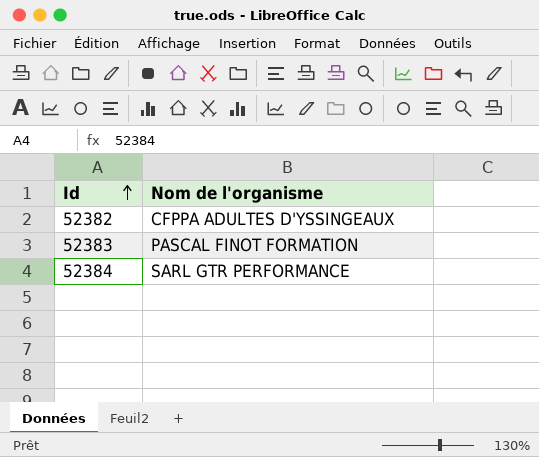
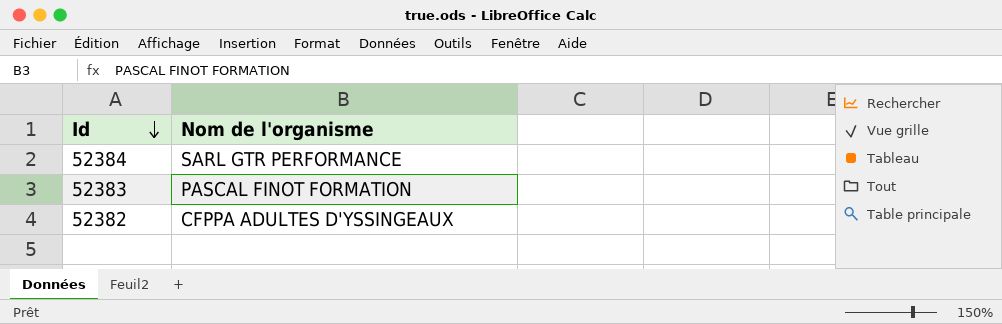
row order: Id ascending -> Id descending

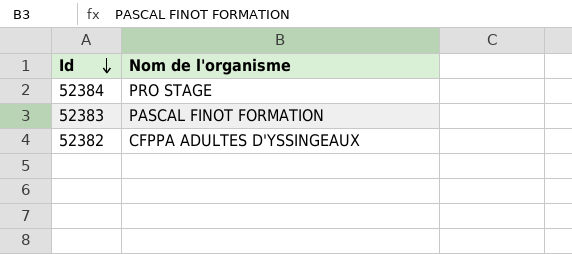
52384 | Nom de l'organisme: SARL GTR PERFORMANCE -> PRO STAGE

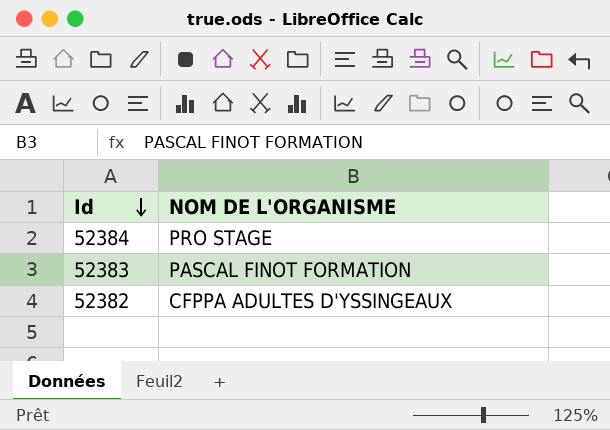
column name: Nom de l'organisme -> NOM DE L'ORGANISME

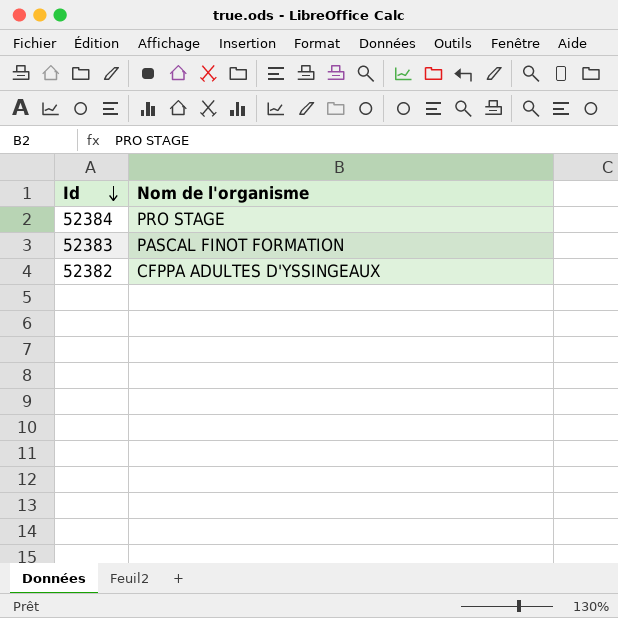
column name: NOM DE L'ORGANISME -> Nom de l'organisme

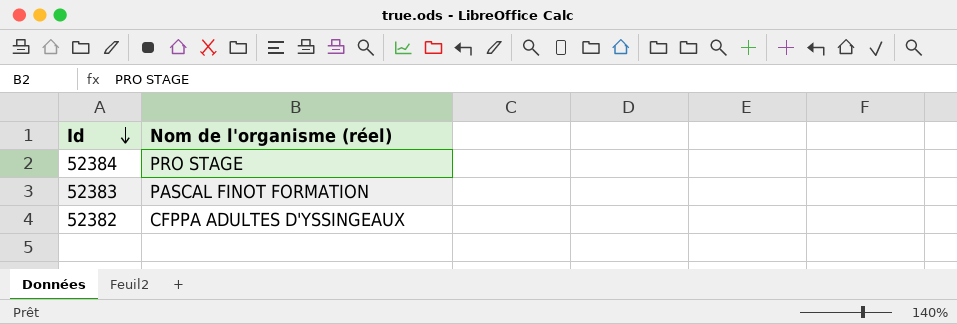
column name: Nom de l'organisme -> Nom de l'organisme (réel)

